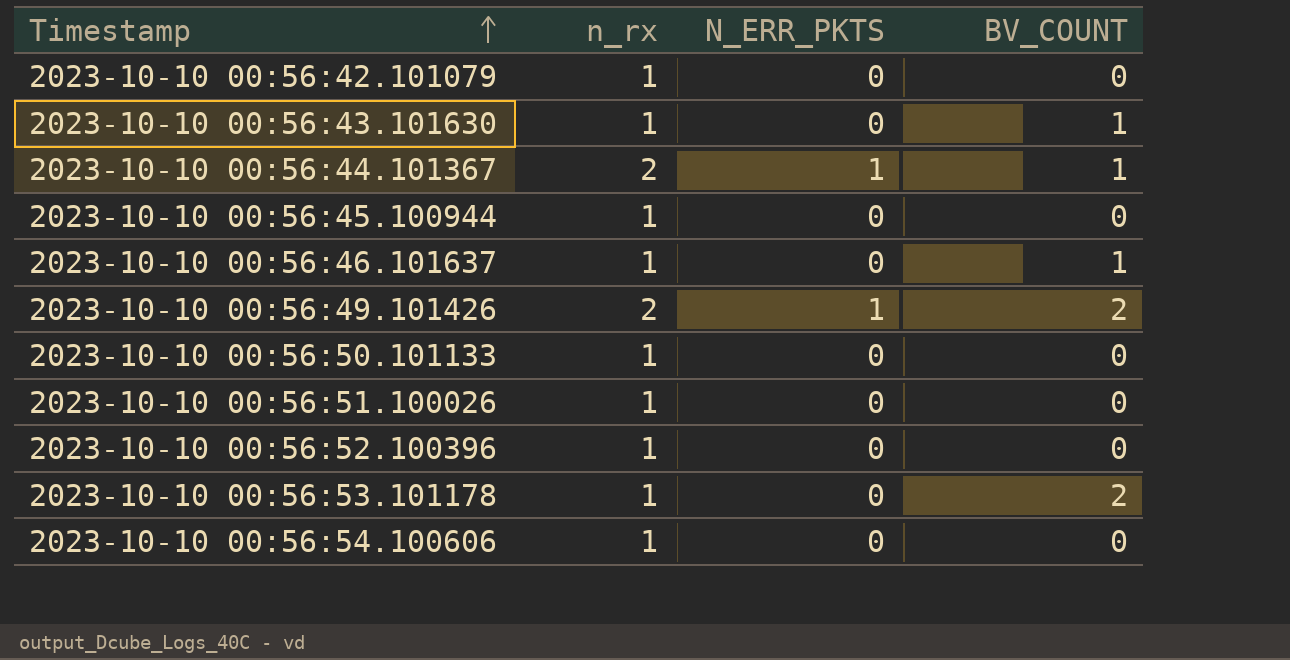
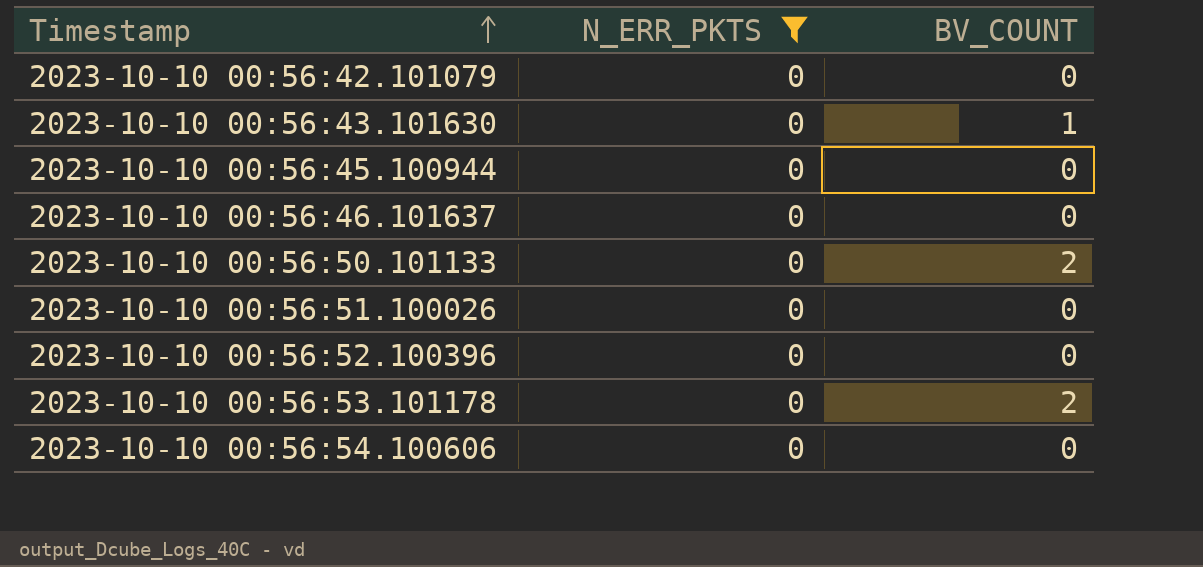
filter: none -> N_ERR_PKTS = 0
column n_rx | position: 2 -> none
2023-10-10 00:56:46.101637 | BV_COUNT: 1 -> 0
2023-10-10 00:56:50.101133 | BV_COUNT: 0 -> 2

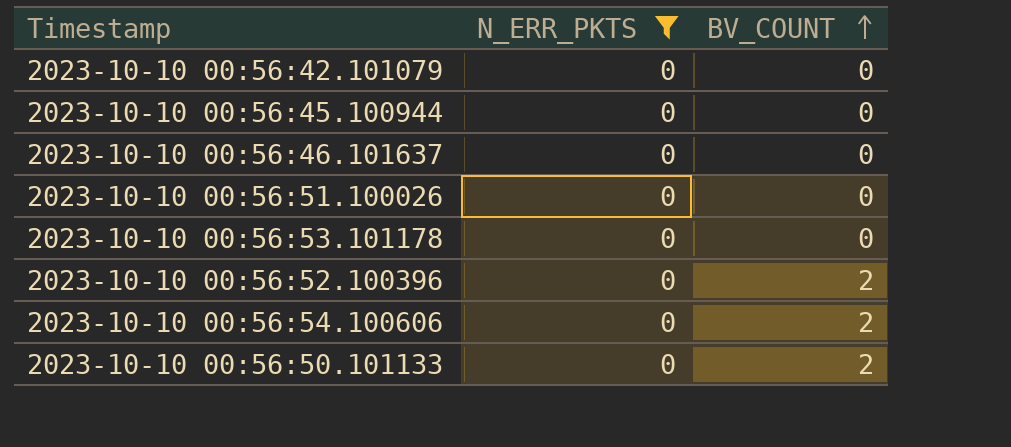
row order: Timestamp ascending -> BV_COUNT ascending
row 2023-10-10 00:56:43.101630: 0 | 1 -> none
2023-10-10 00:56:53.101178 | BV_COUNT: 2 -> 0
2023-10-10 00:56:52.100396 | BV_COUNT: 0 -> 2
2023-10-10 00:56:54.100606 | BV_COUNT: 0 -> 2

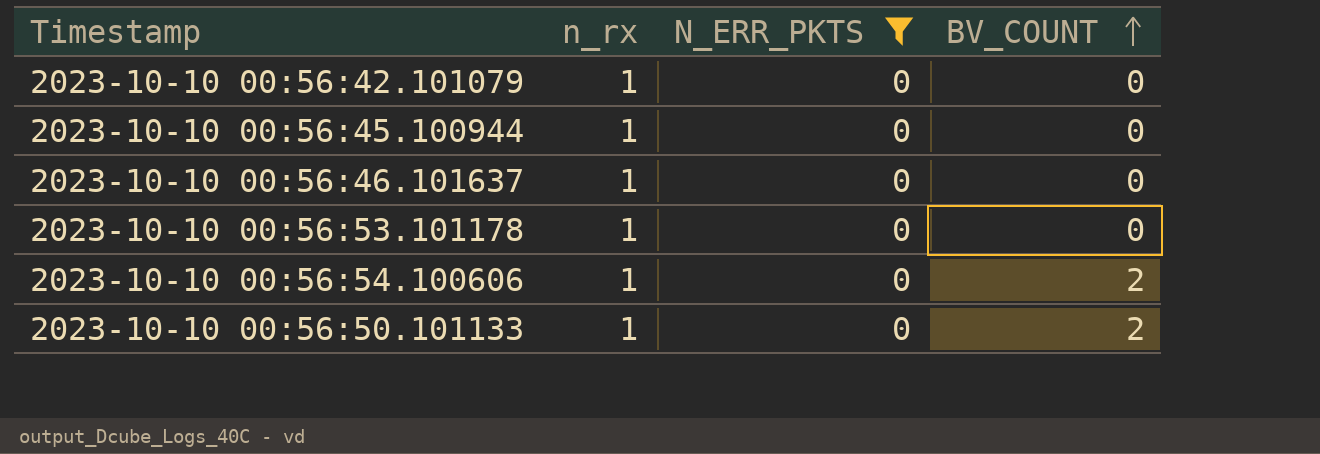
column n_rx | position: none -> 2
row 2023-10-10 00:56:51.100026: 0 | 0 -> none
row 2023-10-10 00:56:52.100396: 0 | 2 -> none

